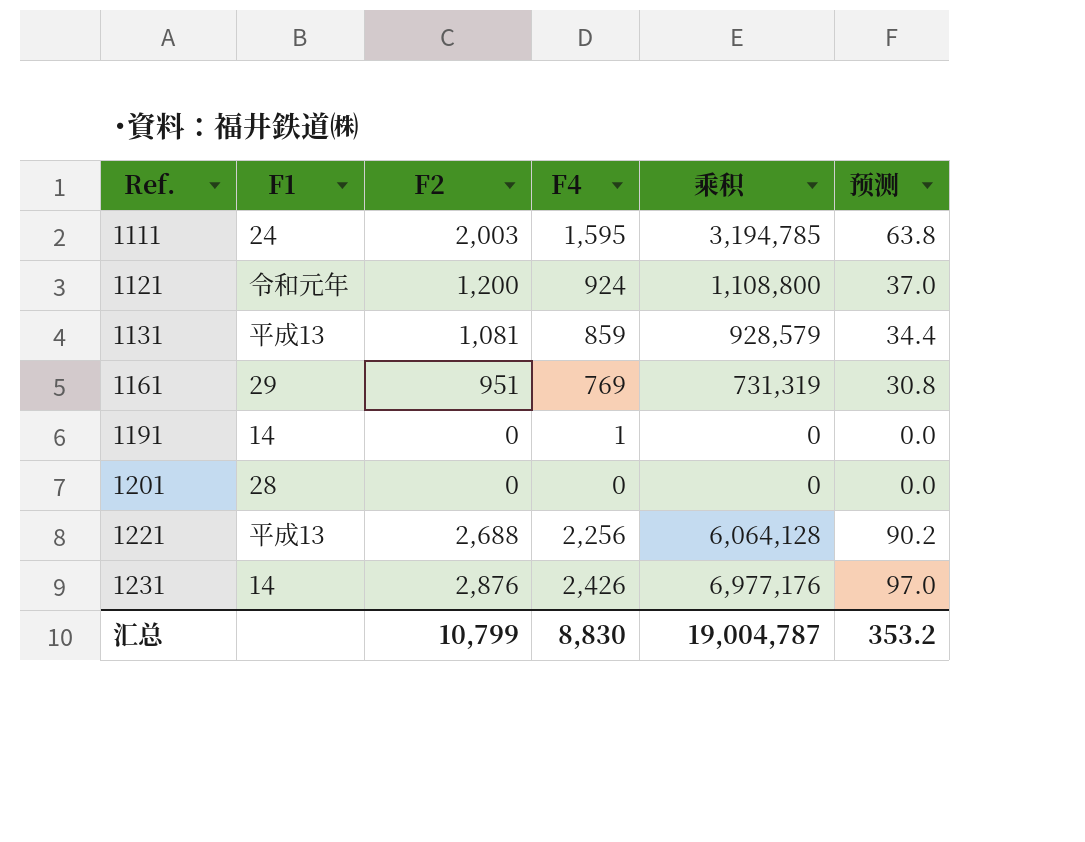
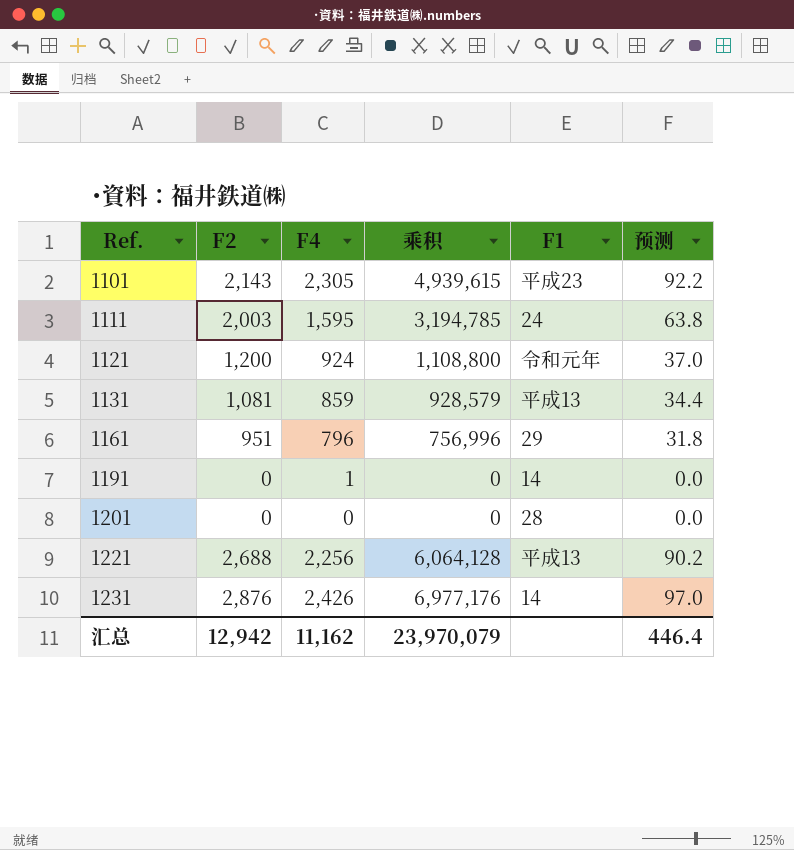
column F1 | position: 2 -> 5
row 1101: none -> 2,143 | 2,305 | 4,939,615 | 平成23 | 92.2
1161 | F4: 769 -> 796
1161 | 乘积: 731,319 -> 756,996
1161 | 预测: 30.8 -> 31.8
汇总 | F2: 10,799 -> 12,942
汇总 | F4: 8,830 -> 11,162
汇总 | 乘积: 19,004,787 -> 23,970,079
汇总 | 预测: 353.2 -> 446.4

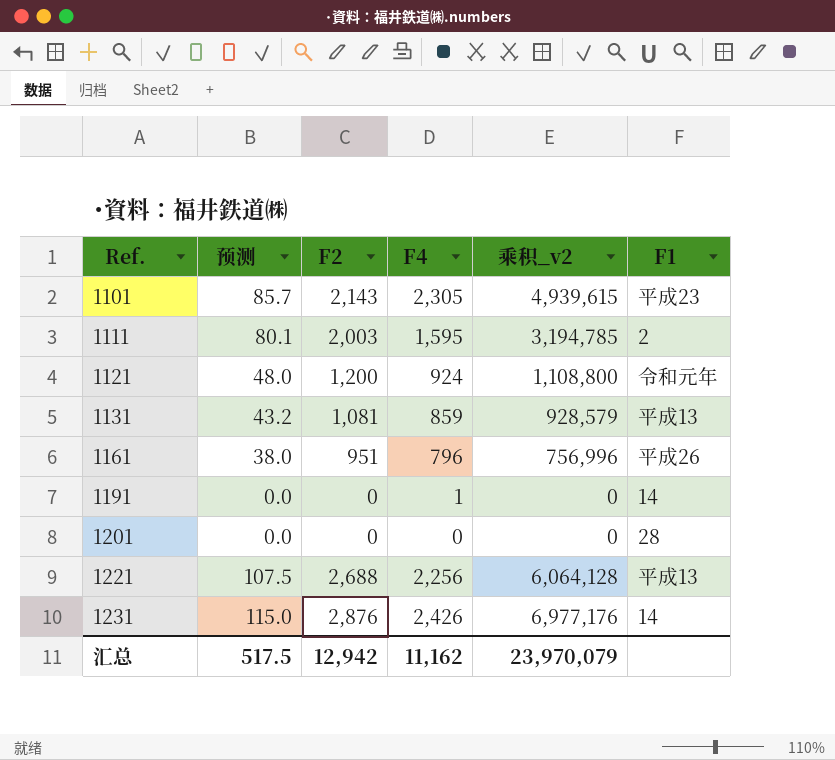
column 预测 | formula: [F4] * 0.04 -> [F2] * 0.04
column 预测 | position: 6 -> 2
column name: 乘积 -> 乘积_v2
1111 | F1: 24 -> 2
1161 | F1: 29 -> 平成26
汇总 | 预测: 446.4 -> 517.5

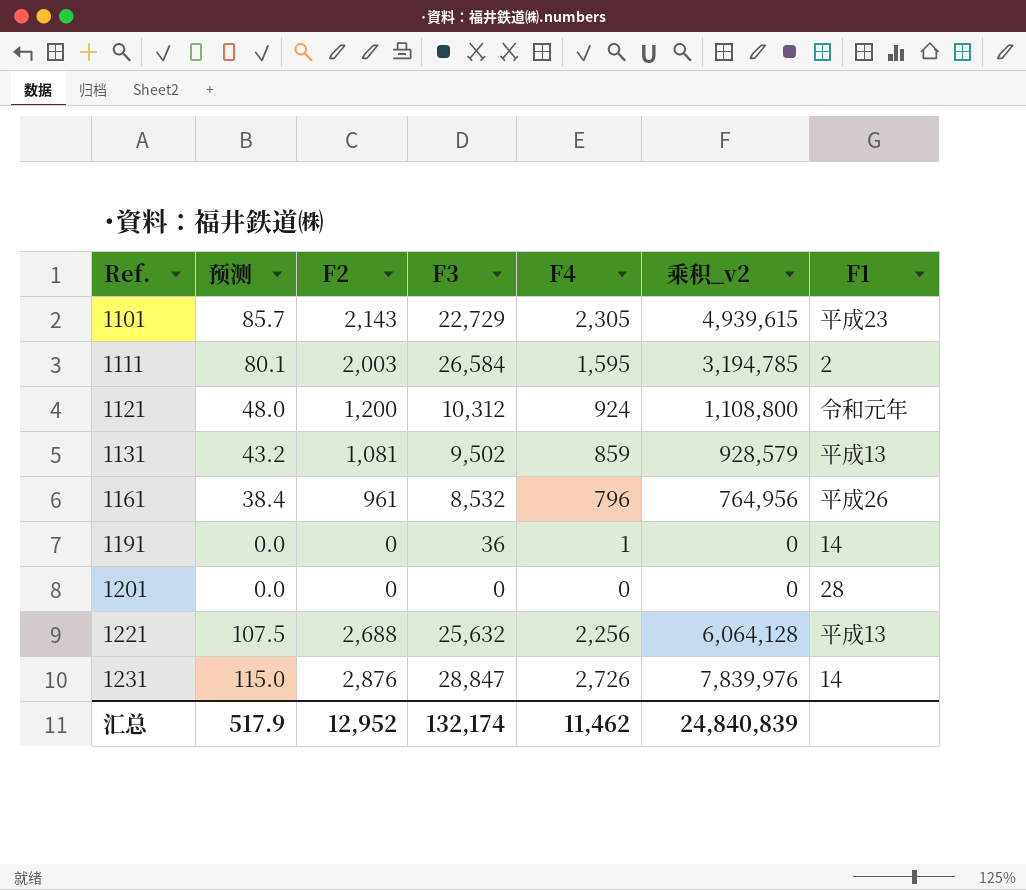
column F3 | position: none -> 4
1161 | 预测: 38.0 -> 38.4
1161 | F2: 951 -> 961
1161 | 乘积_v2: 756,996 -> 764,956
1231 | F4: 2,426 -> 2,726
1231 | 乘积_v2: 6,977,176 -> 7,839,976
汇总 | 预测: 517.5 -> 517.9
汇总 | F2: 12,942 -> 12,952
汇总 | F4: 11,162 -> 11,462
汇总 | 乘积_v2: 23,970,079 -> 24,840,839

